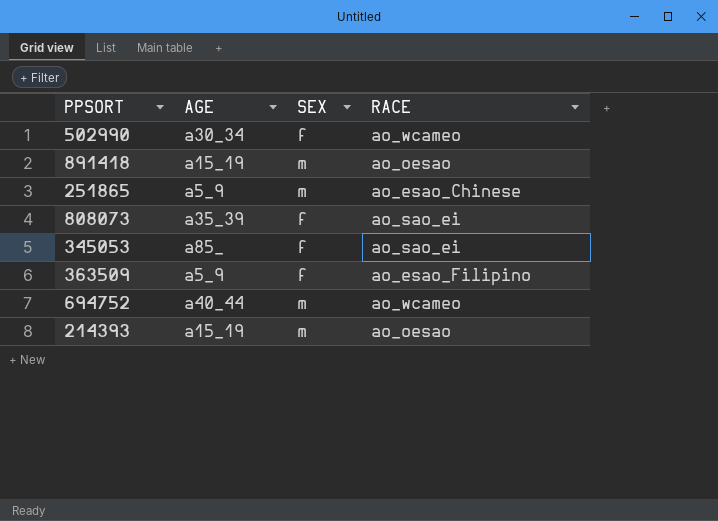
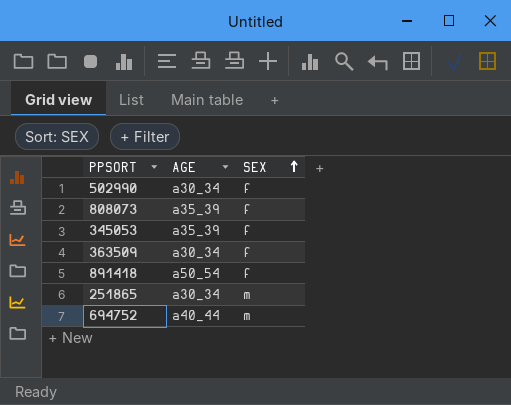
row order: none -> SEX ascending
column RACE | position: 4 -> none
row 214393: a15_19 | m | ao_oesao -> none
345053 | AGE: a85_ -> a35_39
363509 | AGE: a5_9 -> a30_34
891418 | AGE: a15_19 -> a50_54
891418 | SEX: m -> f
251865 | AGE: a5_9 -> a30_34

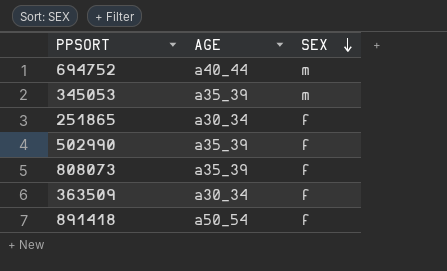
row order: SEX ascending -> SEX descending
345053 | SEX: f -> m
251865 | SEX: m -> f
502990 | AGE: a30_34 -> a35_39

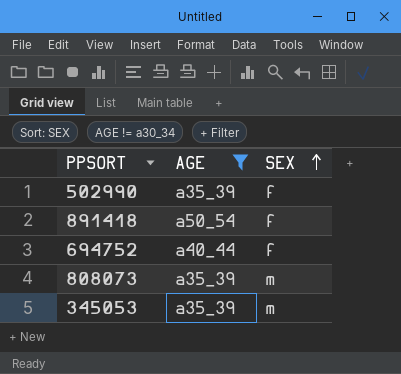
filter: none -> AGE != a30_34
row order: SEX descending -> SEX ascending
694752 | SEX: m -> f
808073 | SEX: f -> m

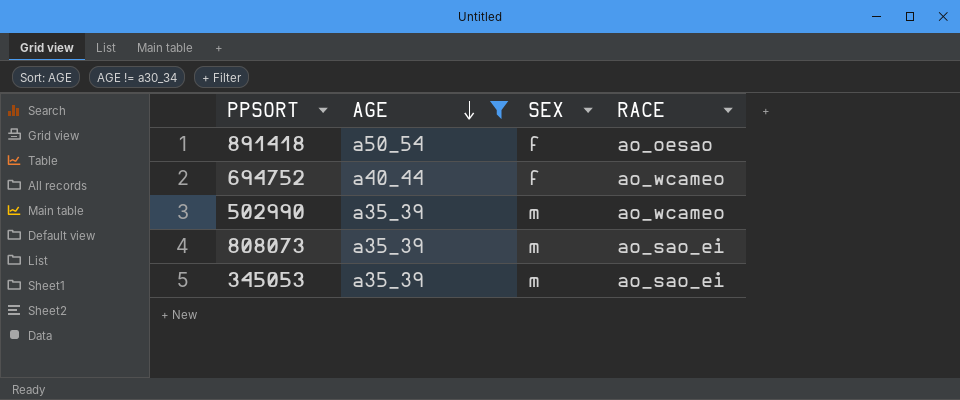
row order: SEX ascending -> AGE descending
column RACE | position: none -> 4
502990 | SEX: f -> m

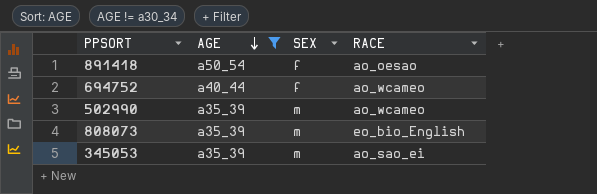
808073 | RACE: ao_sao_ei -> eo_bio_English

